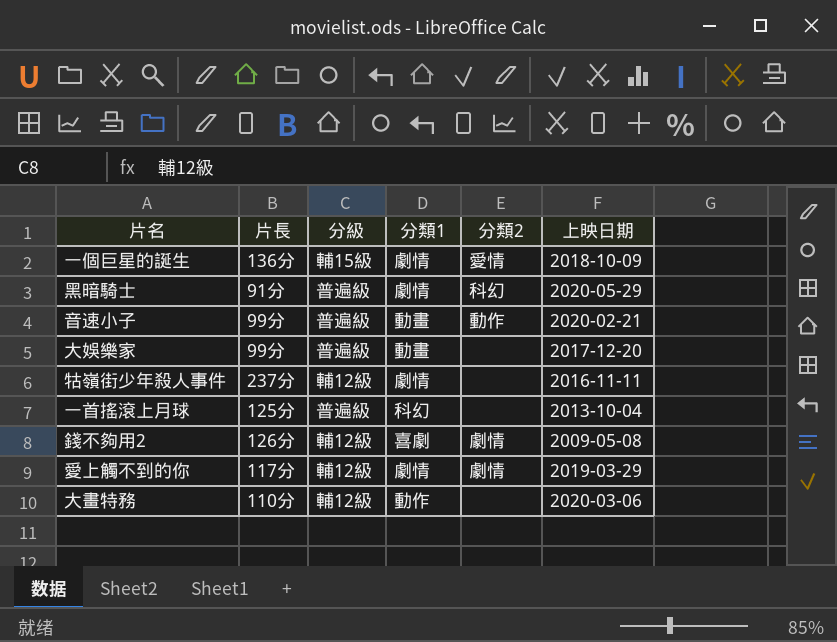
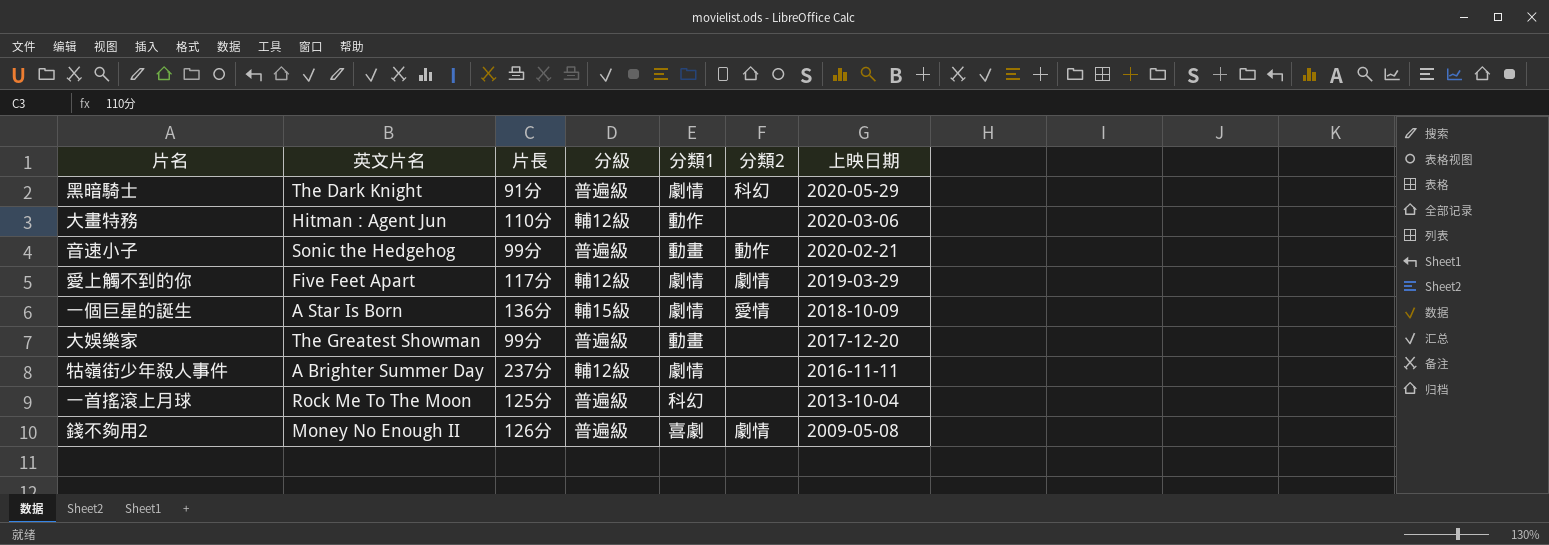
row order: none -> 上映日期 descending
column 英文片名 | position: none -> 2
錢不夠用2 | 分級: 輔12級 -> 普遍級

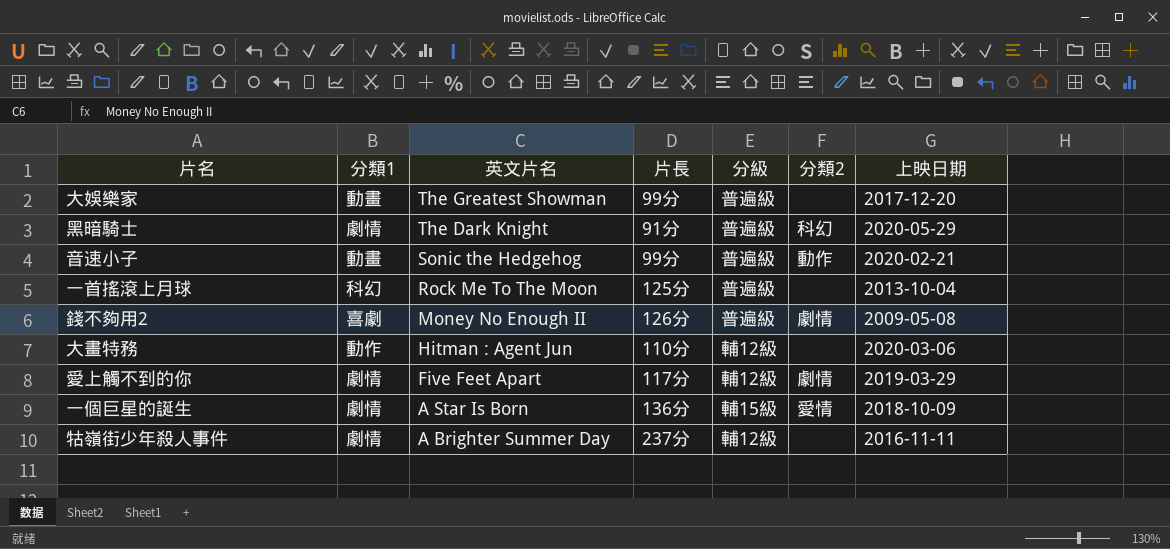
row order: 上映日期 descending -> 英文片名 descending
column 分類1 | position: 5 -> 2

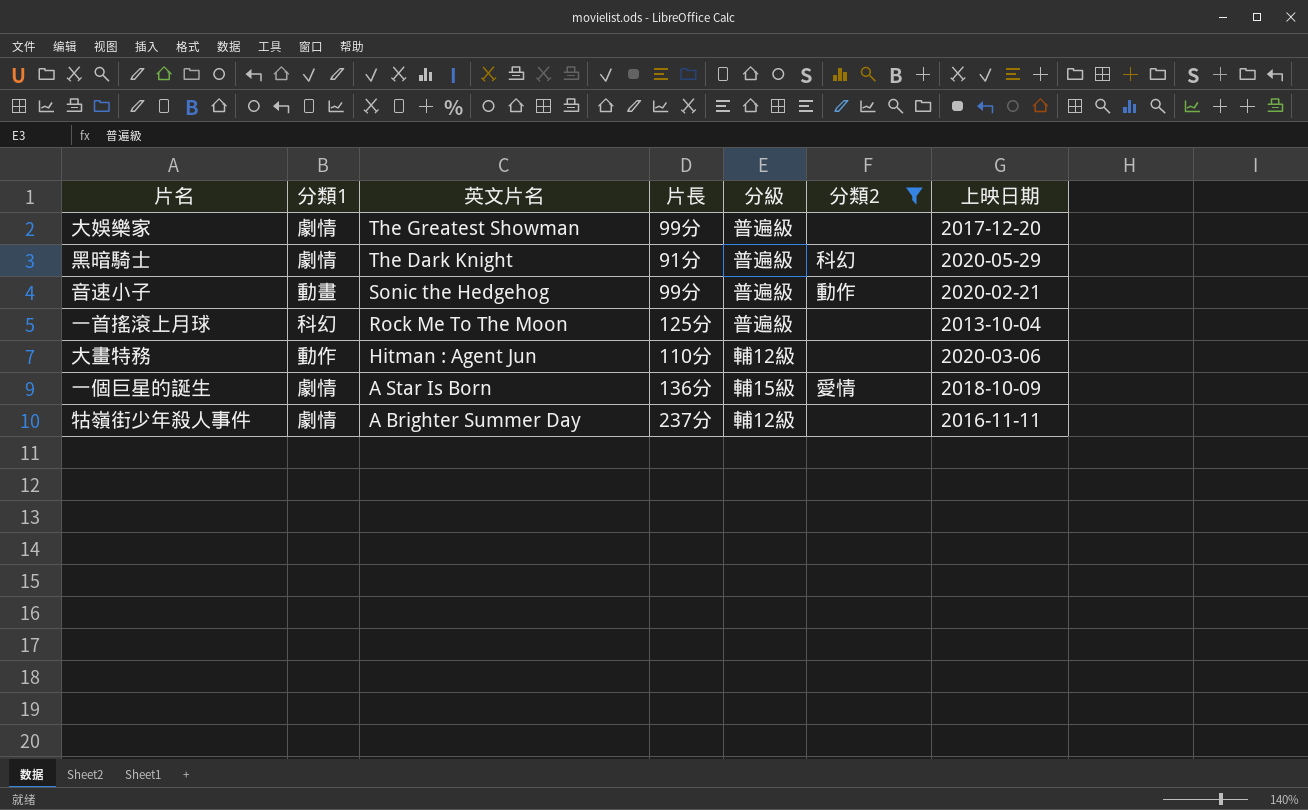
filter: none -> 分類2 != 劇情
大娛樂家 | 分類1: 動畫 -> 劇情

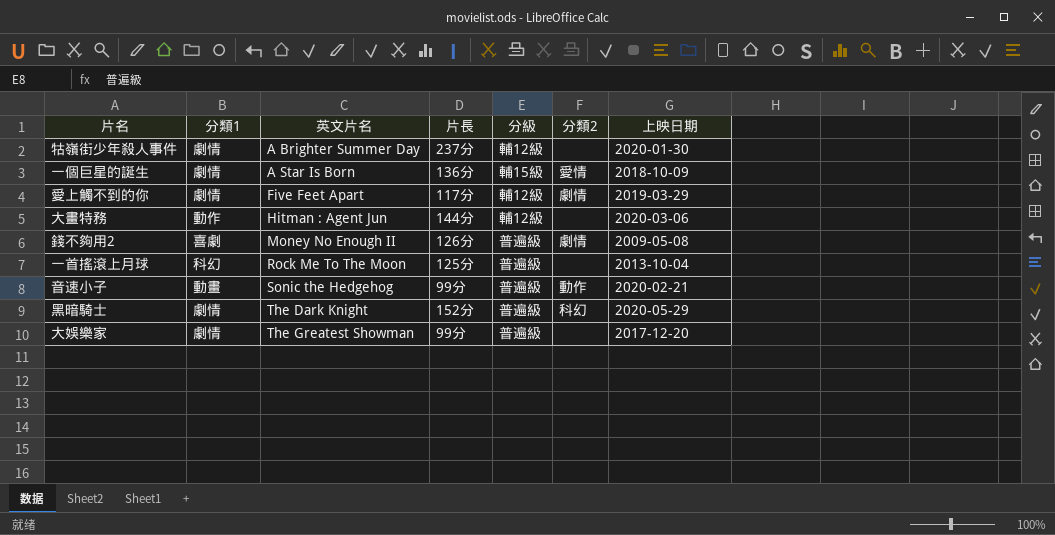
filter: 分類2 != 劇情 -> none
row order: 英文片名 descending -> 英文片名 ascending
牯嶺街少年殺人事件 | 上映日期: 2016-11-11 -> 2020-01-30
大畫特務 | 片長: 110分 -> 144分
黑暗騎士 | 片長: 91分 -> 152分

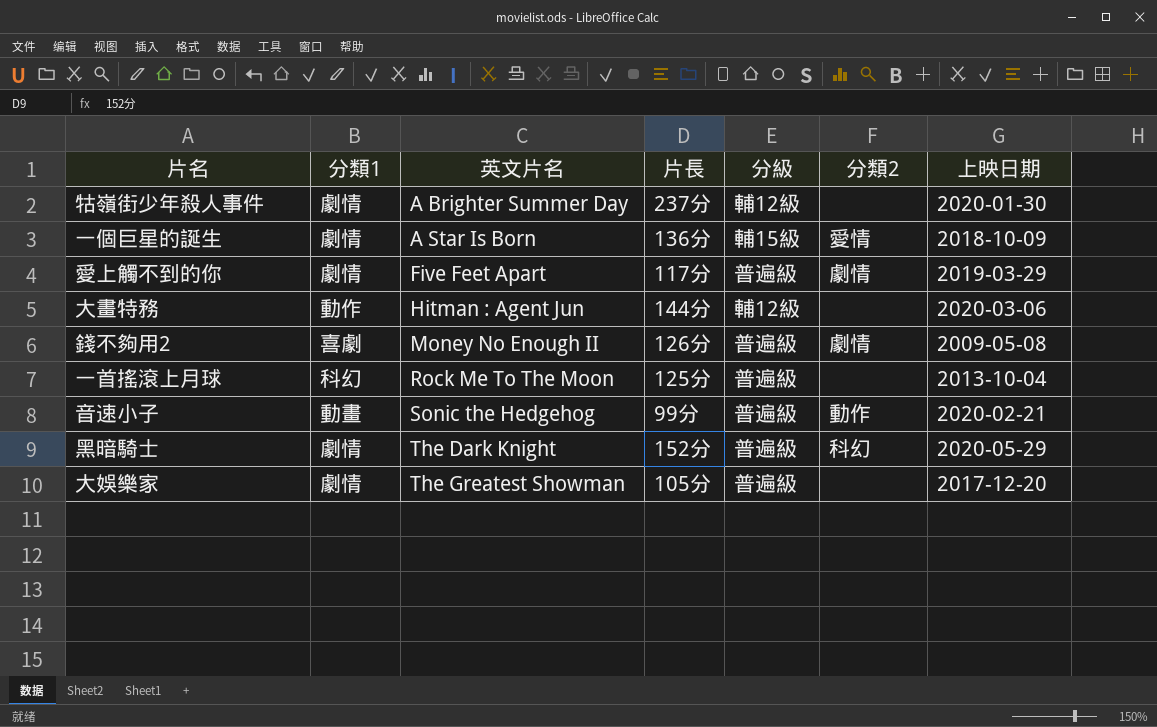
愛上觸不到的你 | 分級: 輔12級 -> 普遍級
大娛樂家 | 片長: 99分 -> 105分

